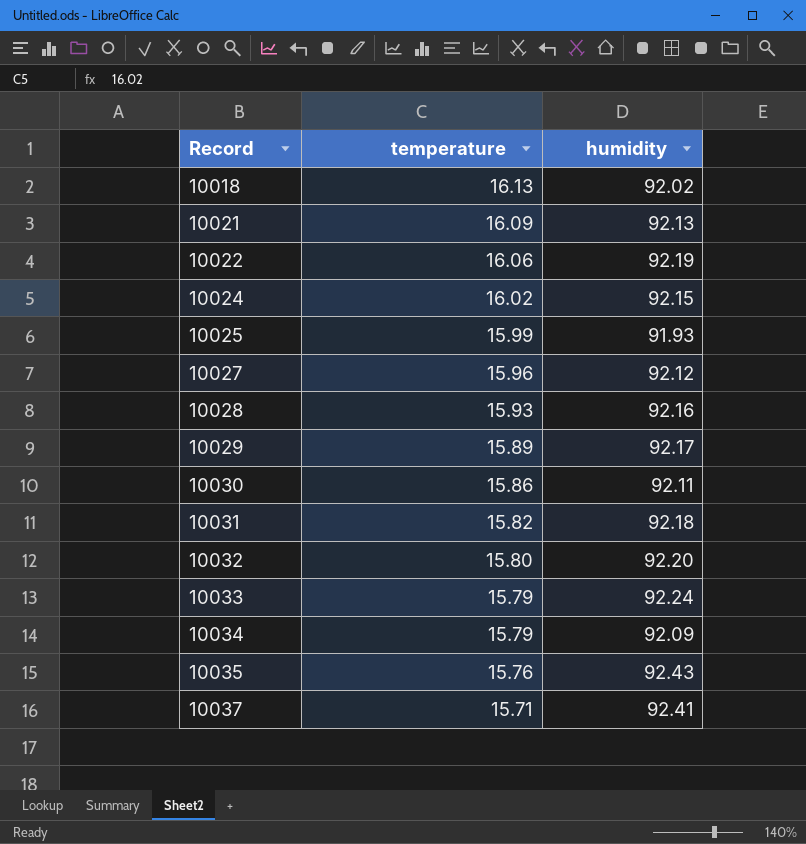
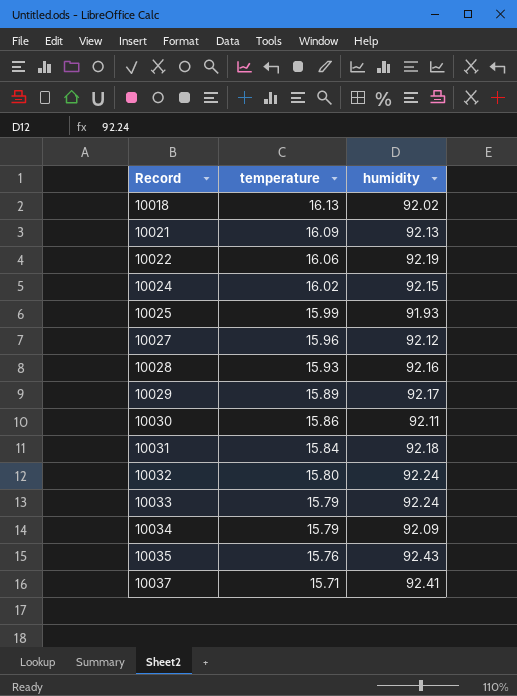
10031 | temperature: 15.82 -> 15.84
10032 | humidity: 92.20 -> 92.24

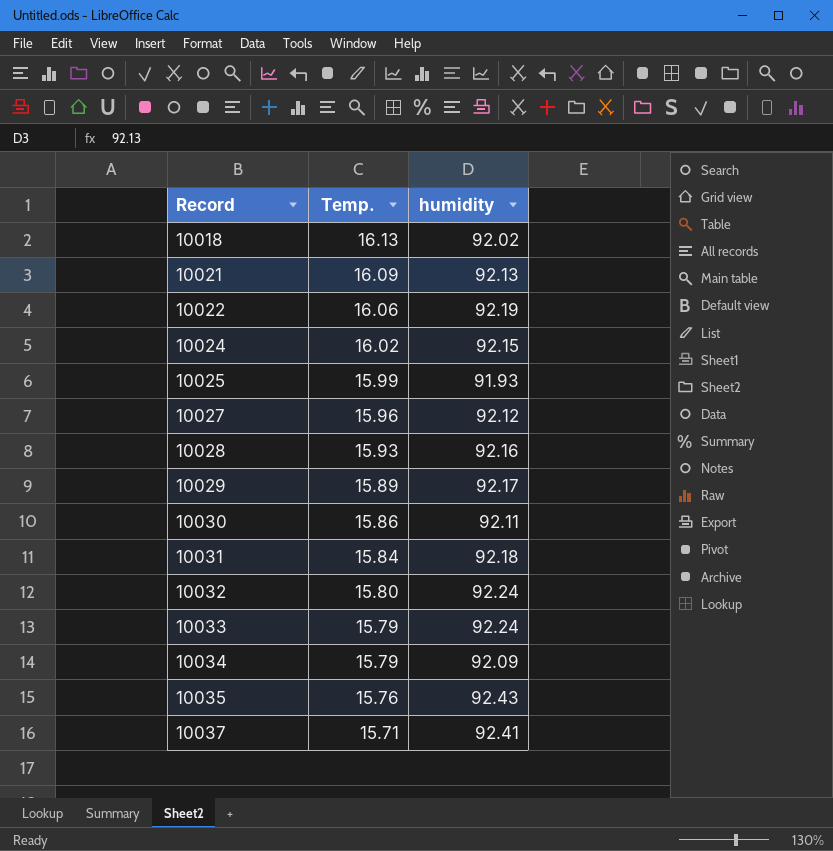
column name: temperature -> Temp.

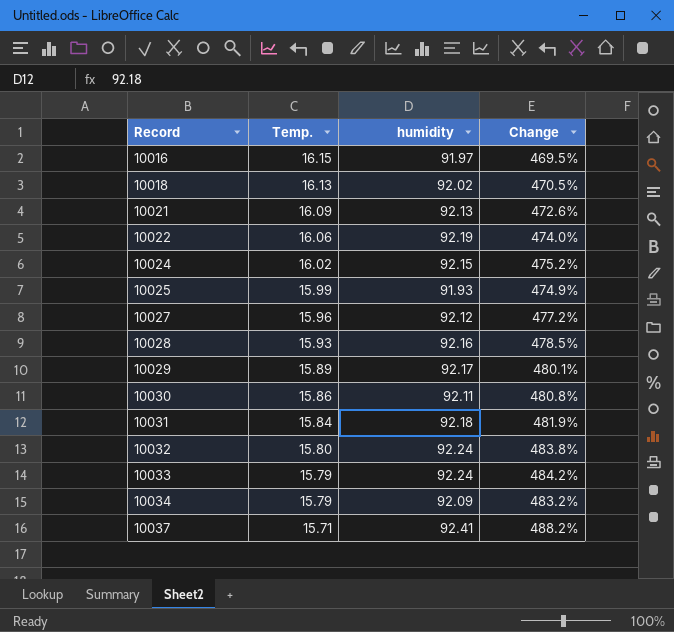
column Change | formula: none -> ([humidity] - [Temp.]) / [Temp.]
row 10035: 15.76 | 92.43 -> none
row 10016: none -> 16.15 | 91.97 | 469.5%

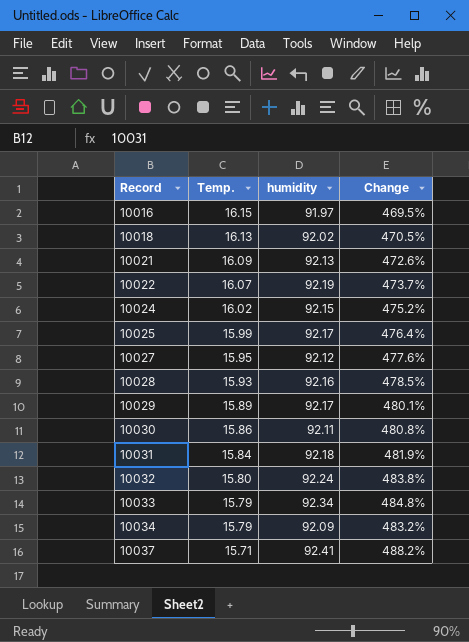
10022 | Temp.: 16.06 -> 16.07
10022 | Change: 474.0% -> 473.7%
10025 | humidity: 91.93 -> 92.17
10025 | Change: 474.9% -> 476.4%
10027 | Temp.: 15.96 -> 15.95
10027 | Change: 477.2% -> 477.6%
10033 | humidity: 92.24 -> 92.34
10033 | Change: 484.2% -> 484.8%

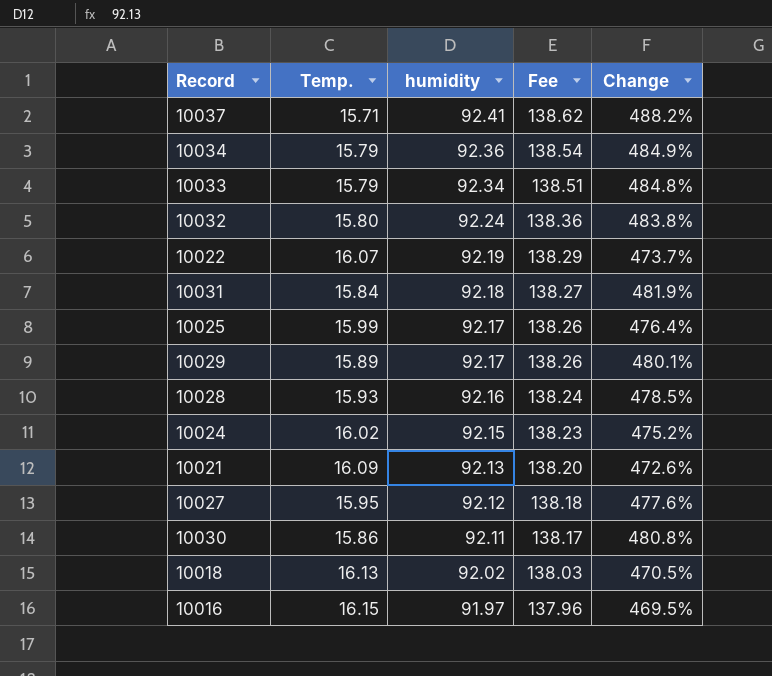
row order: Record ascending -> humidity descending
column Fee | formula: none -> [humidity] * 1.5
10034 | humidity: 92.09 -> 92.36
10034 | Change: 483.2% -> 484.9%

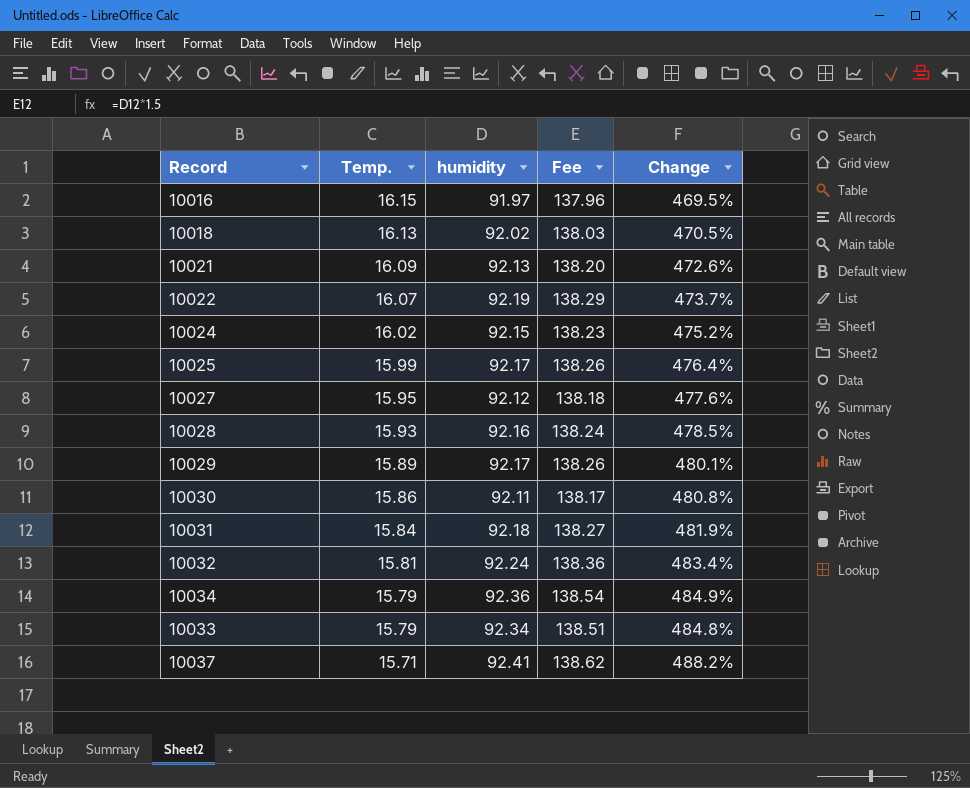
row order: humidity descending -> Temp. descending
10032 | Temp.: 15.80 -> 15.81
10032 | Change: 483.8% -> 483.4%

